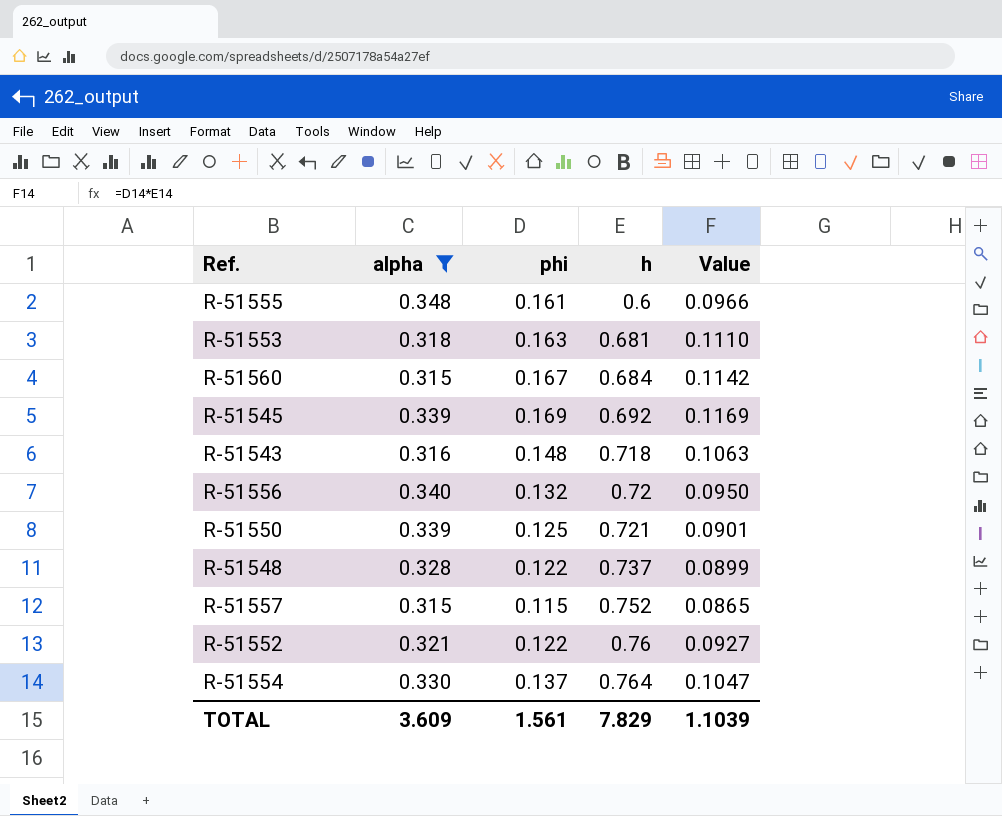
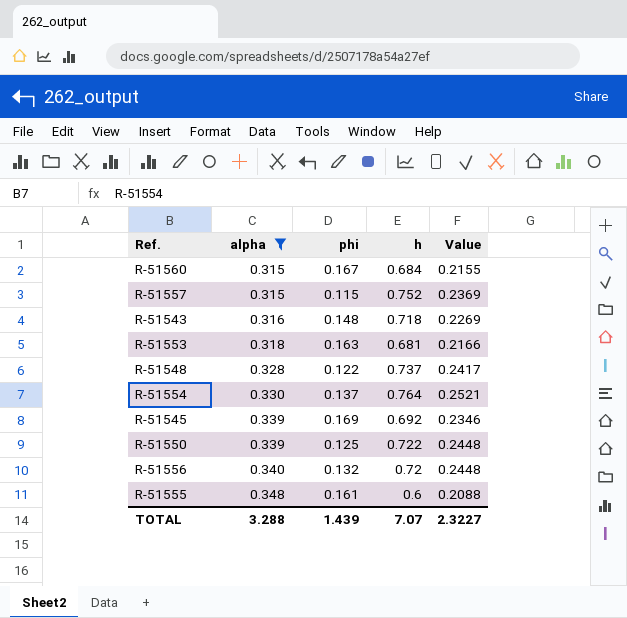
row order: h ascending -> alpha ascending
column Value | formula: [phi] * [h] -> [alpha] * [h]
row R-51552: 0.321 | 0.122 | 0.76 | 0.0927 -> none
R-51550 | h: 0.721 -> 0.722
TOTAL | alpha: 3.609 -> 3.288
TOTAL | phi: 1.561 -> 1.439
TOTAL | h: 7.829 -> 7.07
TOTAL | Value: 1.1039 -> 2.3227

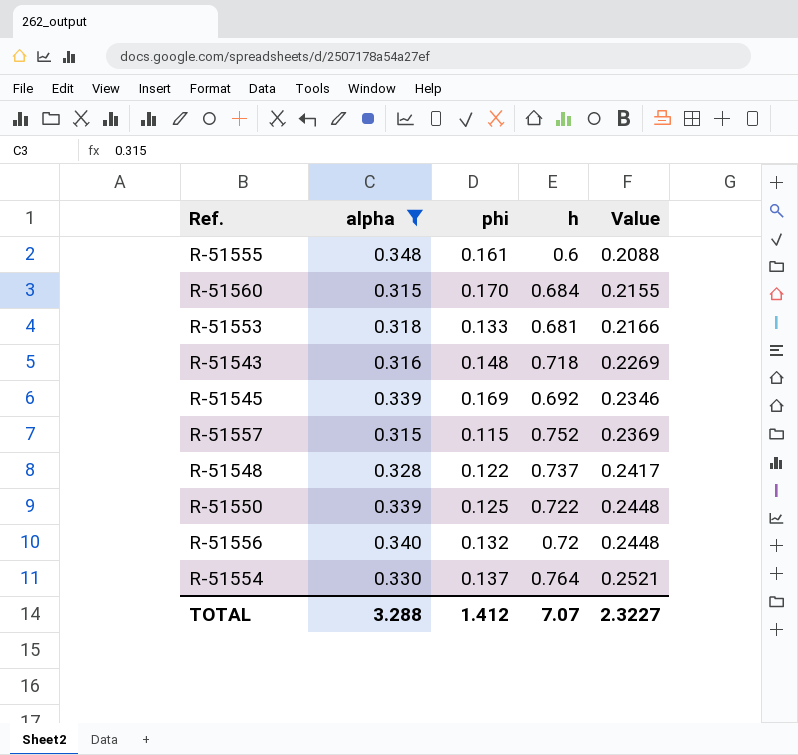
row order: alpha ascending -> Value ascending
R-51560 | phi: 0.167 -> 0.170
R-51553 | phi: 0.163 -> 0.133
TOTAL | phi: 1.439 -> 1.412

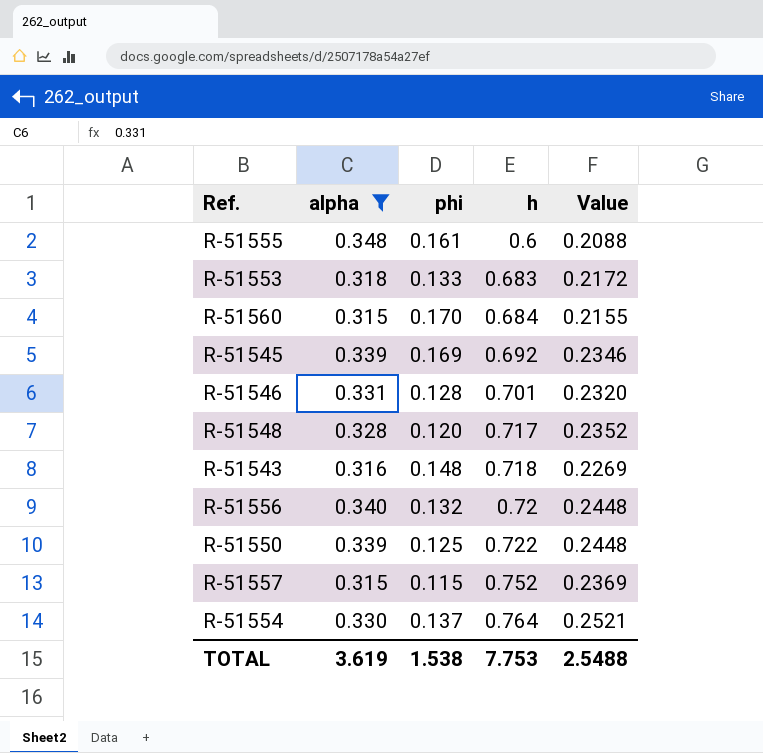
row order: Value ascending -> h ascending
R-51553 | h: 0.681 -> 0.683
R-51553 | Value: 0.2166 -> 0.2172
row R-51546: none -> 0.331 | 0.128 | 0.701 | 0.2320
R-51548 | phi: 0.122 -> 0.120
R-51548 | h: 0.737 -> 0.717
R-51548 | Value: 0.2417 -> 0.2352
TOTAL | alpha: 3.288 -> 3.619
TOTAL | phi: 1.412 -> 1.538
TOTAL | h: 7.07 -> 7.753
TOTAL | Value: 2.3227 -> 2.5488

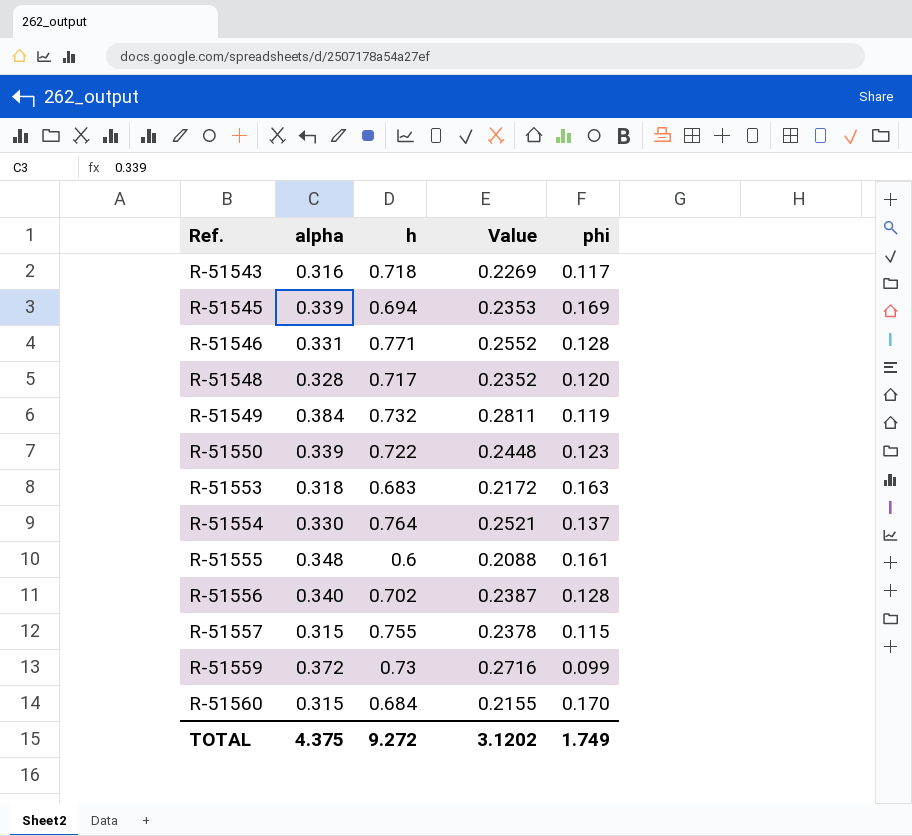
filter: alpha <= 0.348 -> none
row order: h ascending -> Ref. ascending
column phi | position: 3 -> 5
R-51543 | phi: 0.148 -> 0.117
R-51545 | h: 0.692 -> 0.694
R-51545 | Value: 0.2346 -> 0.2353
R-51546 | h: 0.701 -> 0.771
R-51546 | Value: 0.2320 -> 0.2552
R-51550 | phi: 0.125 -> 0.123
R-51553 | phi: 0.133 -> 0.163
R-51556 | h: 0.72 -> 0.702
R-51556 | Value: 0.2448 -> 0.2387
R-51556 | phi: 0.132 -> 0.128
R-51557 | h: 0.752 -> 0.755
R-51557 | Value: 0.2369 -> 0.2378
TOTAL | alpha: 3.619 -> 4.375
TOTAL | h: 7.753 -> 9.272
TOTAL | Value: 2.5488 -> 3.1202
TOTAL | phi: 1.538 -> 1.749

